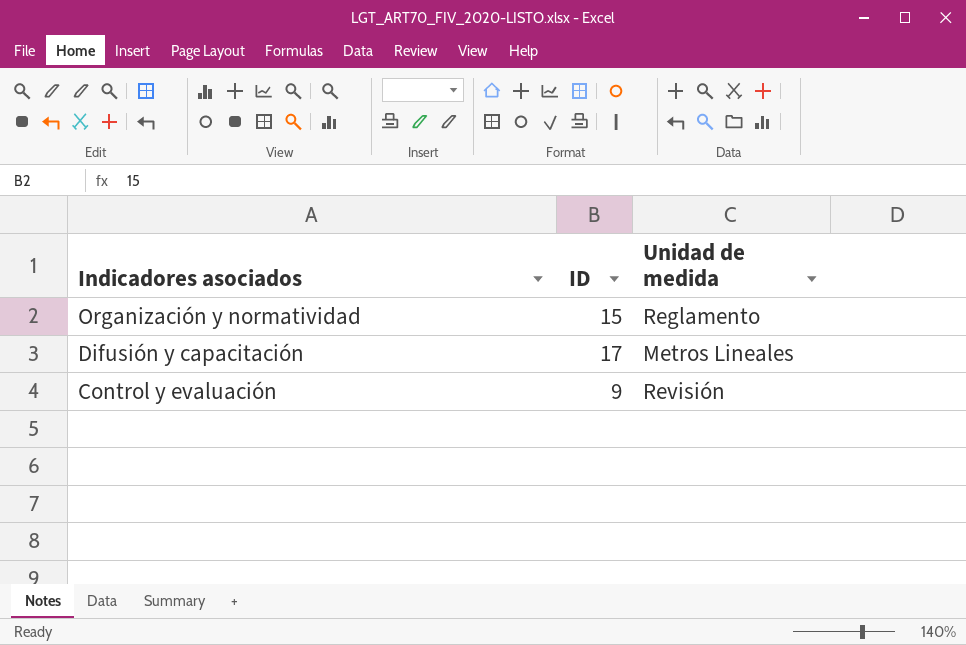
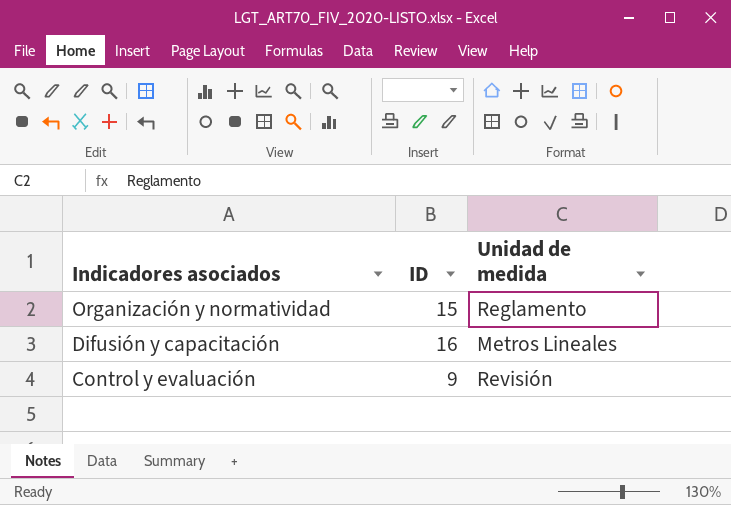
Difusión y capacitación | ID: 17 -> 16

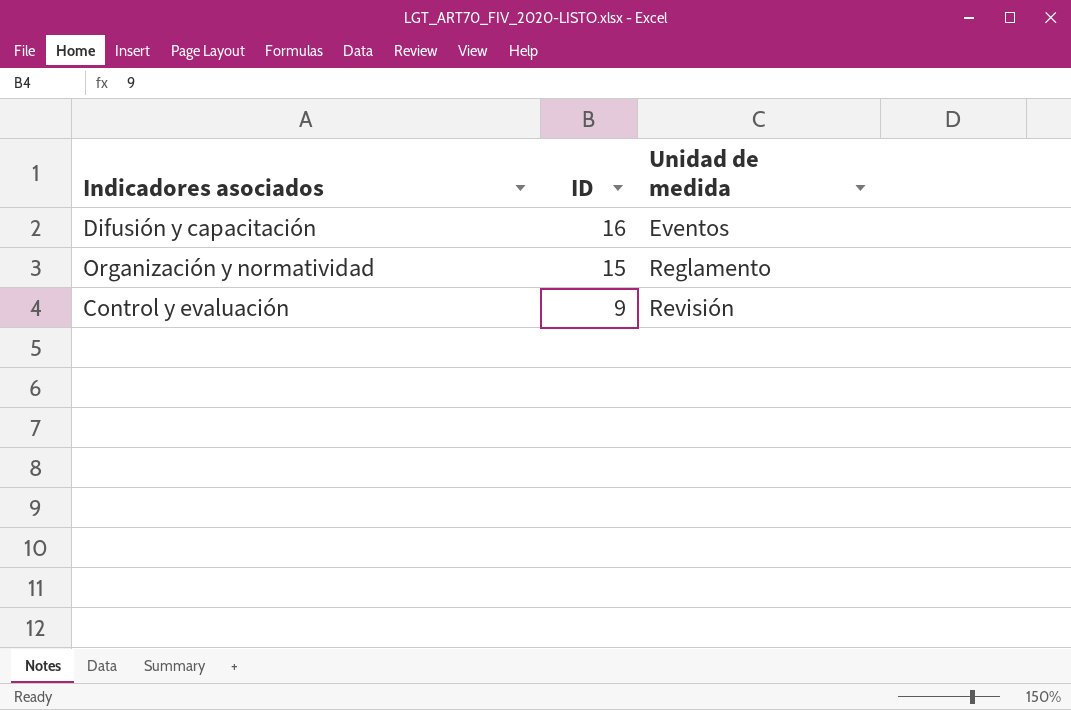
row order: Indicadores asociados descending -> ID descending
Difusión y capacitación | Unidad de medida: Metros Lineales -> Eventos

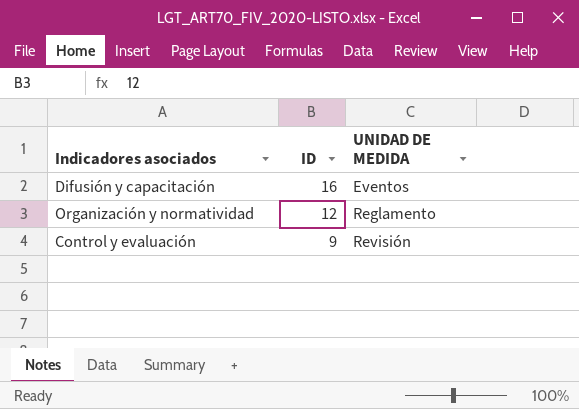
column name: Unidad de medida -> UNIDAD DE MEDIDA
Organización y normatividad | ID: 15 -> 12

